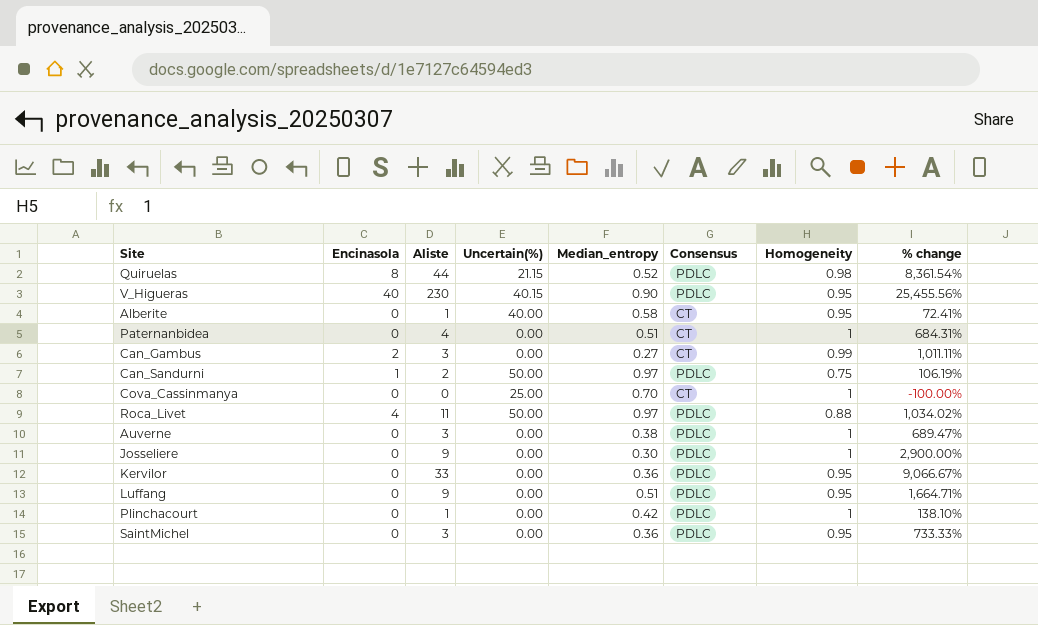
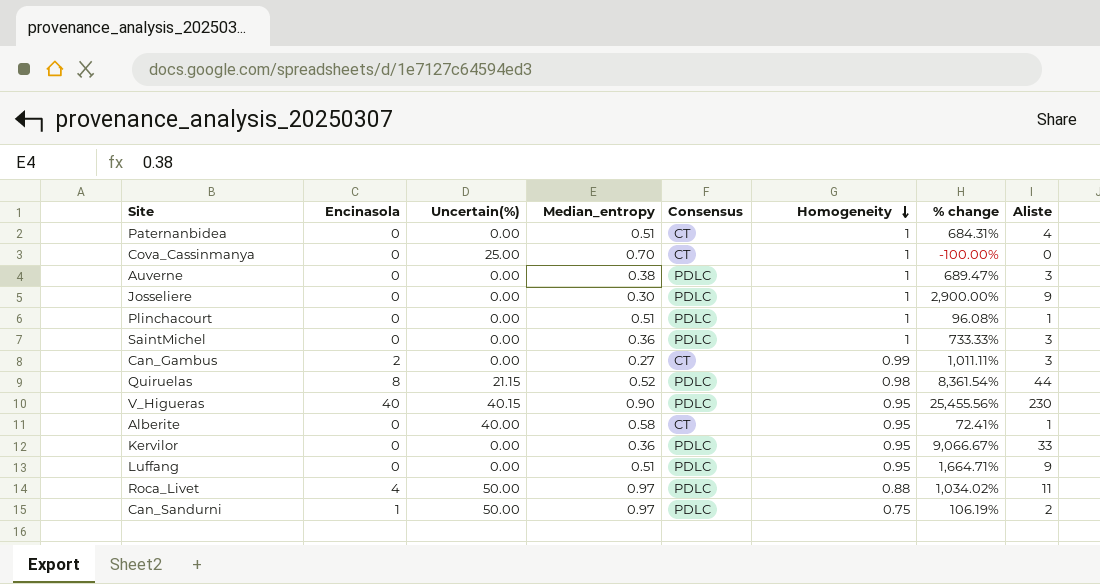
row order: none -> Homogeneity descending
column Aliste | position: 3 -> 8
Plinchacourt | Median_entropy: 0.42 -> 0.51
Plinchacourt | % change: 138.10% -> 96.08%
SaintMichel | Homogeneity: 0.95 -> 1

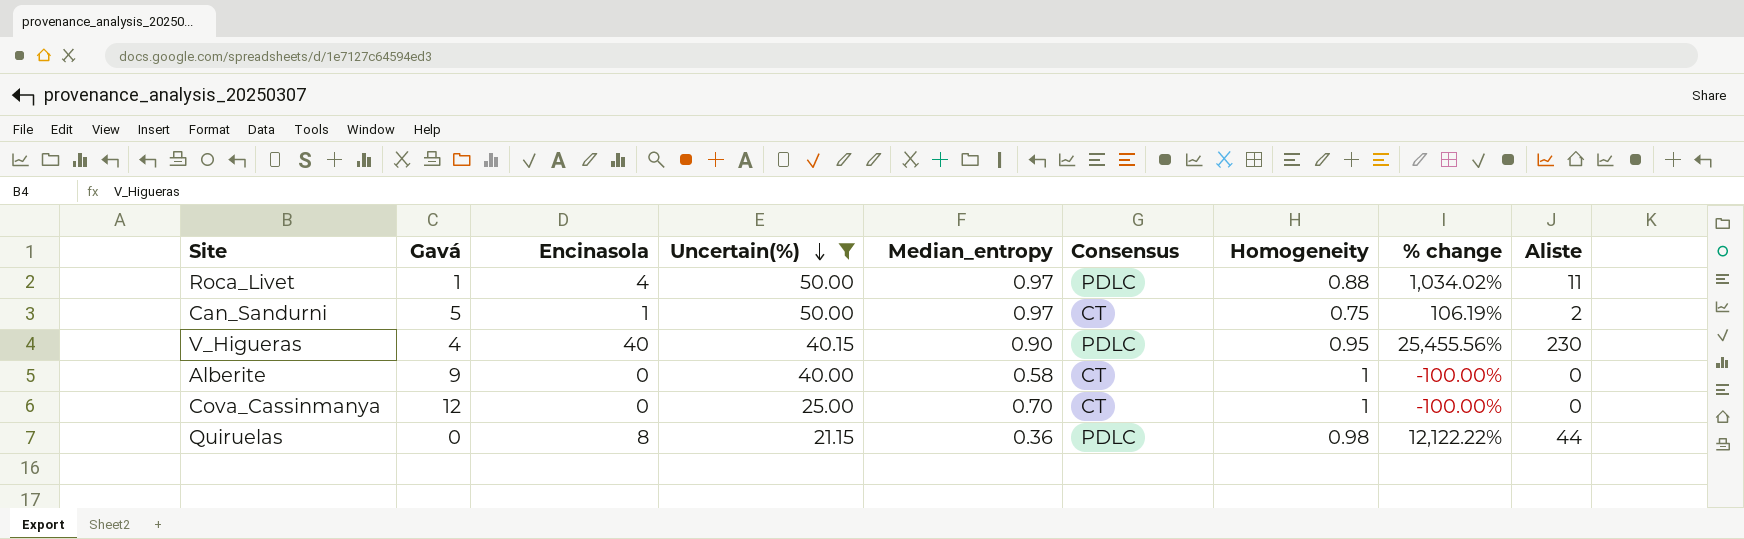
filter: none -> Uncertain(%) != 0.00
row order: Homogeneity descending -> Uncertain(%) descending
column Gavá | position: none -> 2
Can_Sandurni | Consensus: PDLC -> CT
Alberite | Homogeneity: 0.95 -> 1
Alberite | % change: 72.41% -> -100.00%
Alberite | Aliste: 1 -> 0
Quiruelas | Median_entropy: 0.52 -> 0.36
Quiruelas | % change: 8,361.54% -> 12,122.22%

